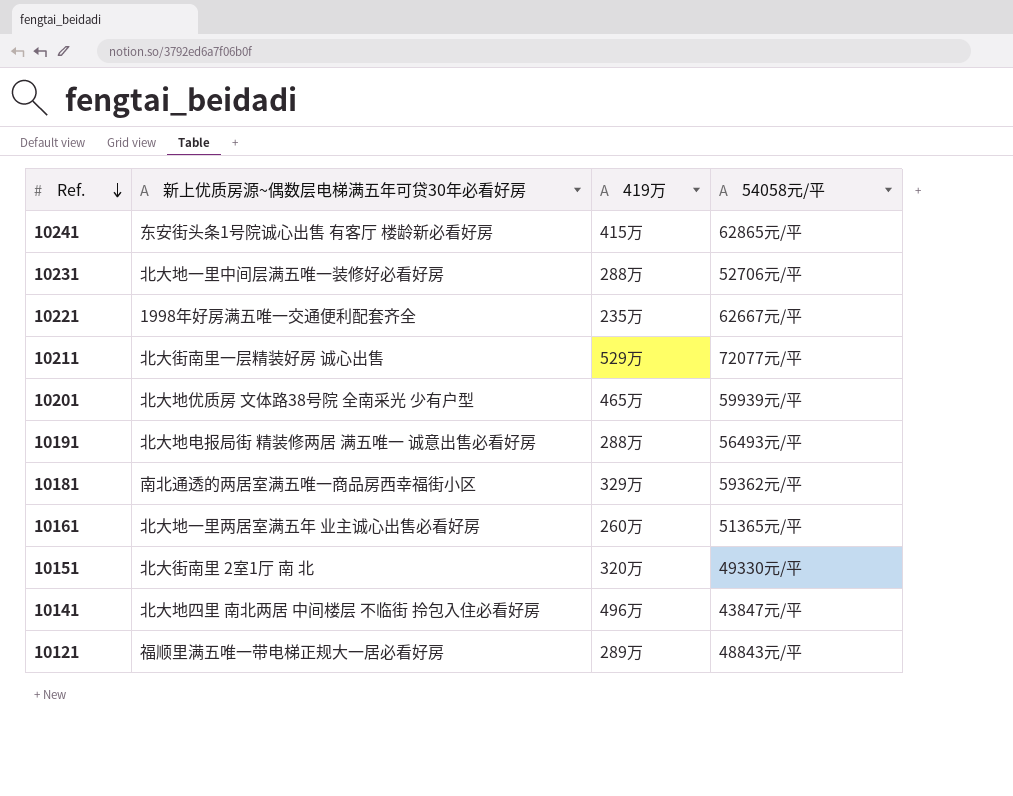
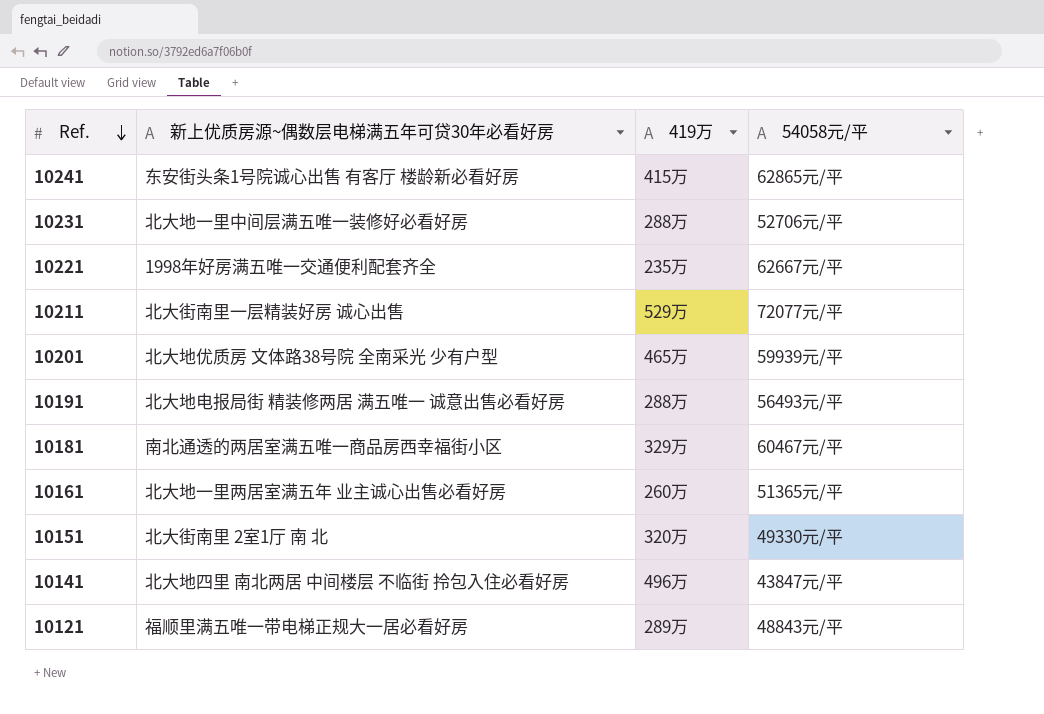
10181 | 54058元/平: 59362元/平 -> 60467元/平

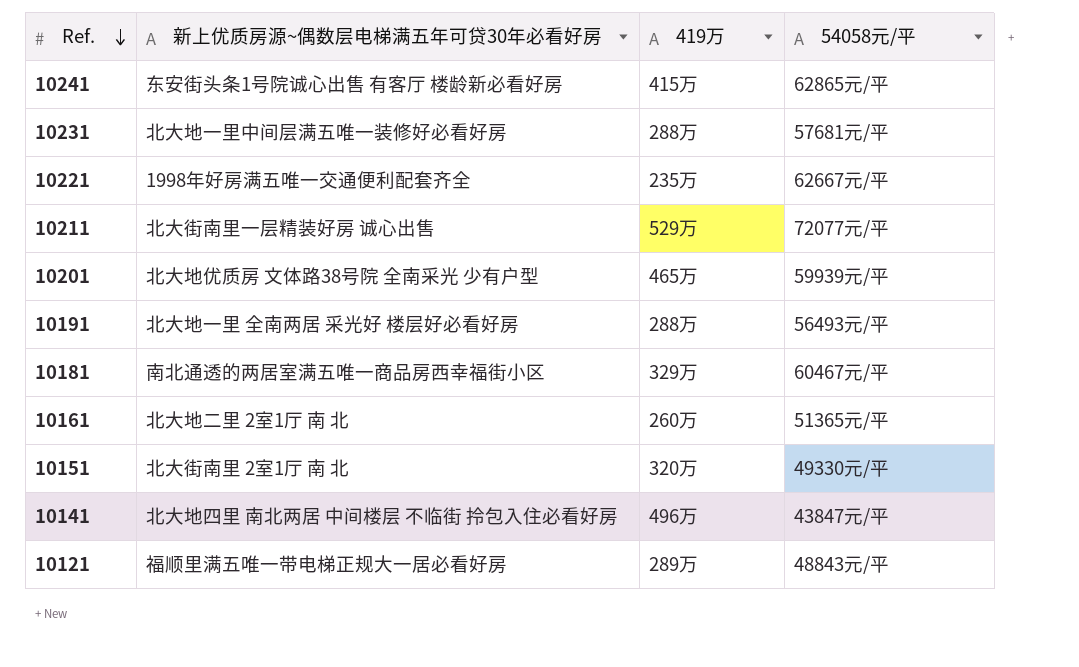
10231 | 54058元/平: 52706元/平 -> 57681元/平
10191 | 新上优质房源~偶数层电梯满五年可贷30年必看好房: 北大地电报局街 精装修两居 满五唯一 诚意出售必看好房 -> 北大地一里 全南两居 采光好 楼层好必看好房
10161 | 新上优质房源~偶数层电梯满五年可贷30年必看好房: 北大地一里两居室满五年 业主诚心出售必看好房 -> 北大地二里 2室1厅 南 北

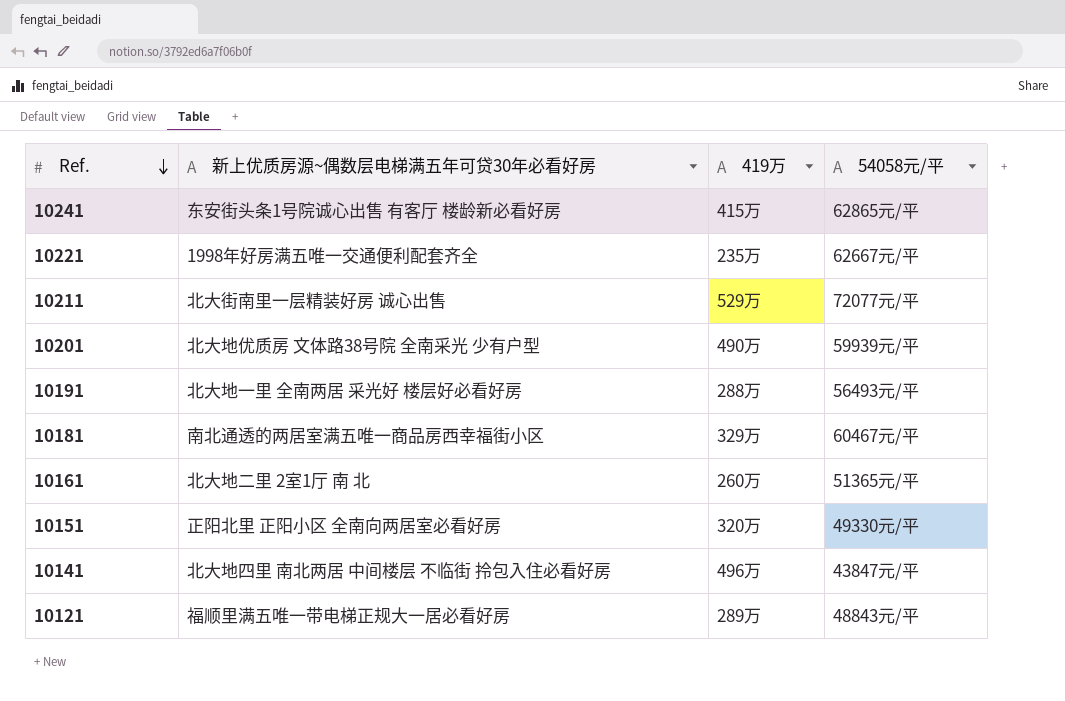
row 10231: 北大地一里中间层满五唯一装修好必看好房 | 288万 | 57681元/平 -> none
10201 | 419万: 465万 -> 490万
10151 | 新上优质房源~偶数层电梯满五年可贷30年必看好房: 北大街南里 2室1厅 南 北 -> 正阳北里 正阳小区 全南向两居室必看好房

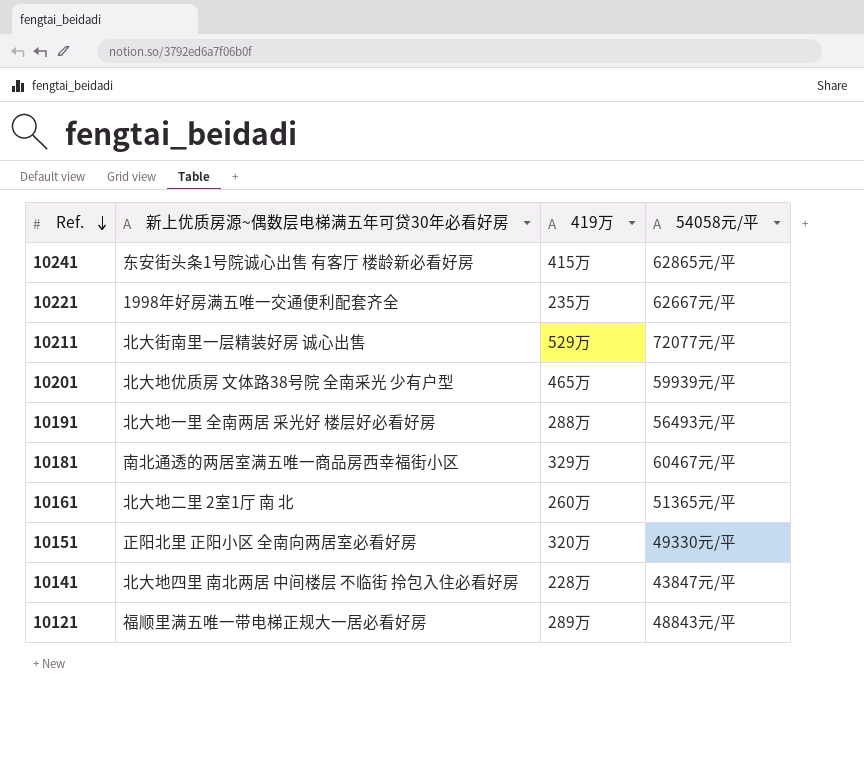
10201 | 419万: 490万 -> 465万
10141 | 419万: 496万 -> 228万

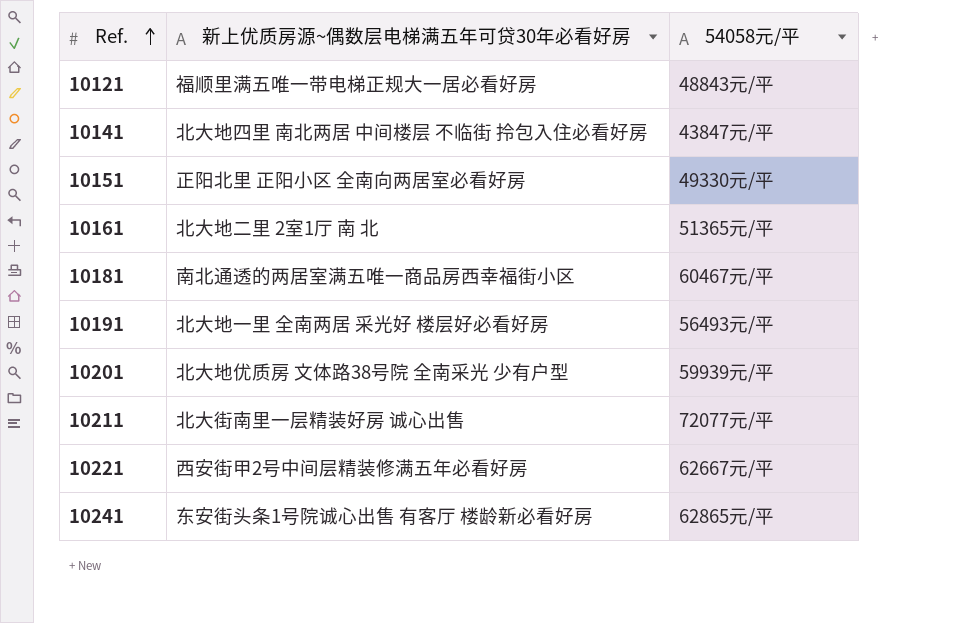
row order: Ref. descending -> Ref. ascending
column 419万 | position: 3 -> none
10221 | 新上优质房源~偶数层电梯满五年可贷30年必看好房: 1998年好房满五唯一交通便利配套齐全 -> 西安街甲2号中间层精装修满五年必看好房

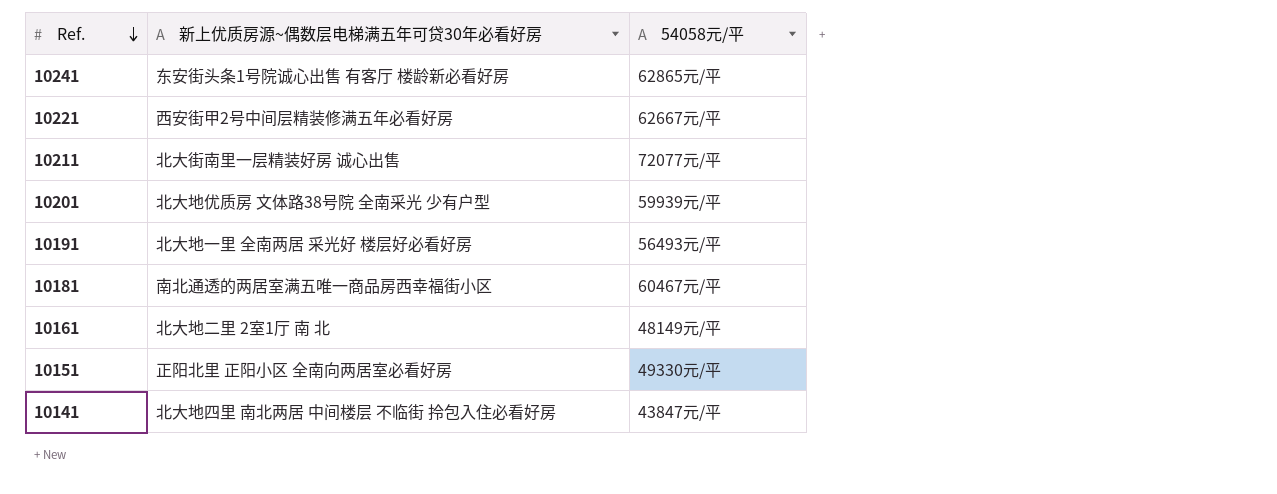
row order: Ref. ascending -> Ref. descending
row 10121: 福顺里满五唯一带电梯正规大一居必看好房 | 48843元/平 -> none
10161 | 54058元/平: 51365元/平 -> 48149元/平

